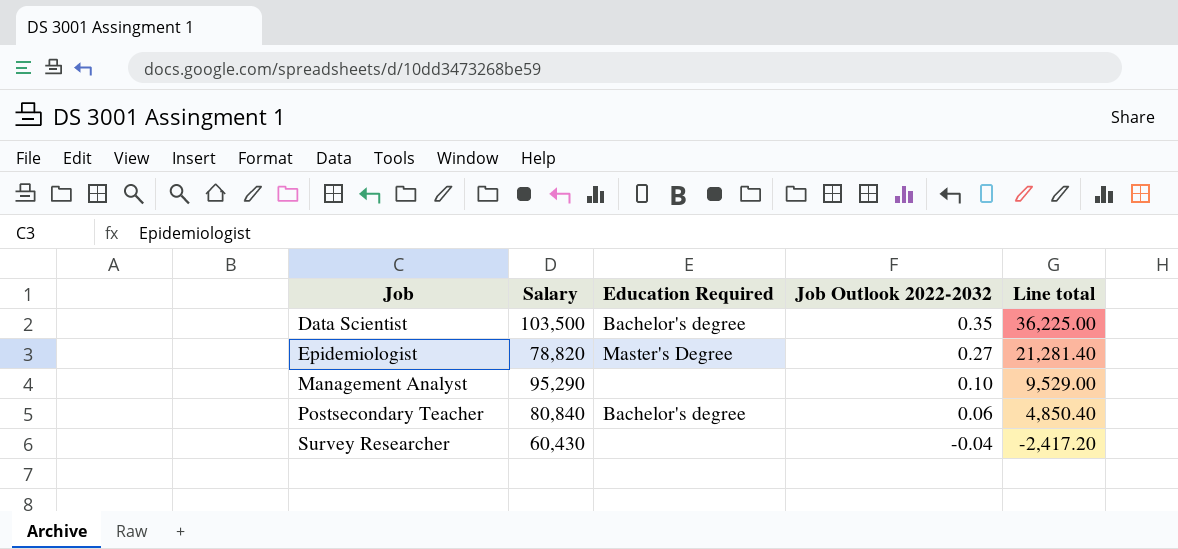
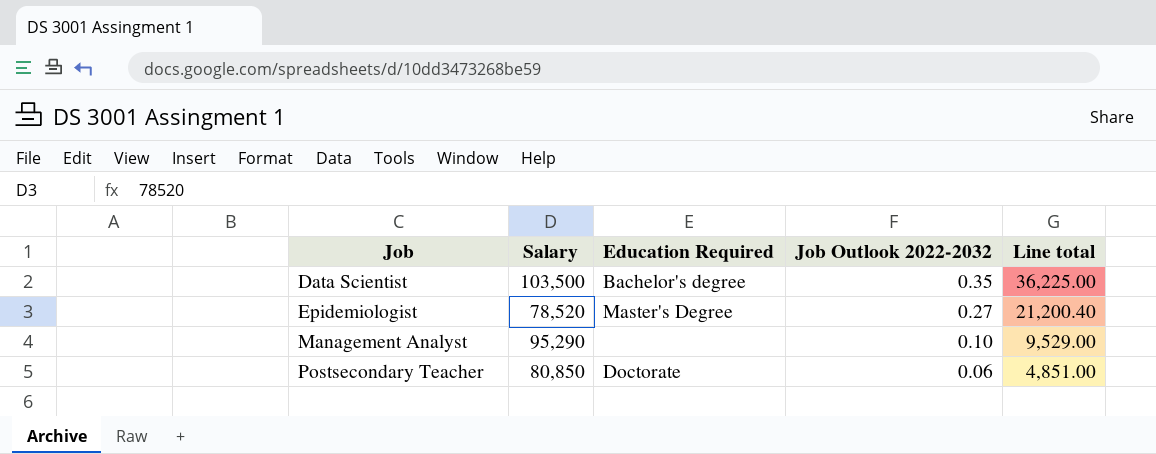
row Survey Researcher: 60,430 | none | -0.04 | -2,417.20 -> none
Epidemiologist | Salary: 78,820 -> 78,520
Epidemiologist | Line total: 21,281.40 -> 21,200.40
Postsecondary Teacher | Salary: 80,840 -> 80,850
Postsecondary Teacher | Education Required: Bachelor's degree -> Doctorate
Postsecondary Teacher | Line total: 4,850.40 -> 4,851.00

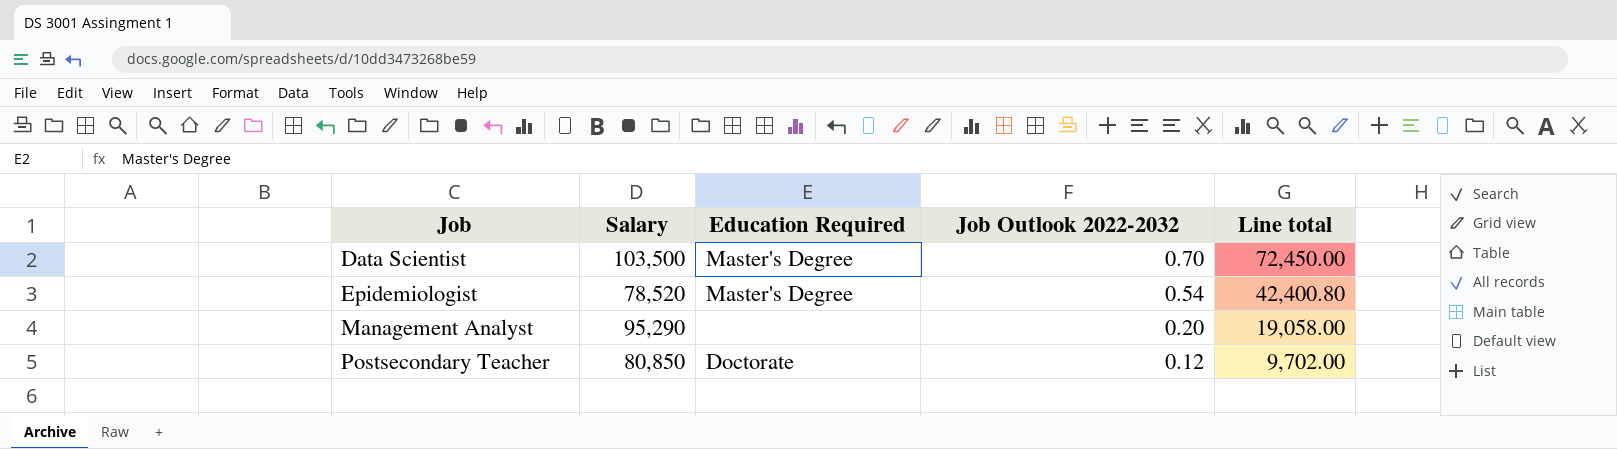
Data Scientist | Education Required: Bachelor's degree -> Master's Degree
Data Scientist | Job Outlook 2022-2032: 0.35 -> 0.70
Data Scientist | Line total: 36,225.00 -> 72,450.00
Epidemiologist | Job Outlook 2022-2032: 0.27 -> 0.54
Epidemiologist | Line total: 21,200.40 -> 42,400.80
Management Analyst | Job Outlook 2022-2032: 0.10 -> 0.20
Management Analyst | Line total: 9,529.00 -> 19,058.00
Postsecondary Teacher | Job Outlook 2022-2032: 0.06 -> 0.12
Postsecondary Teacher | Line total: 4,851.00 -> 9,702.00

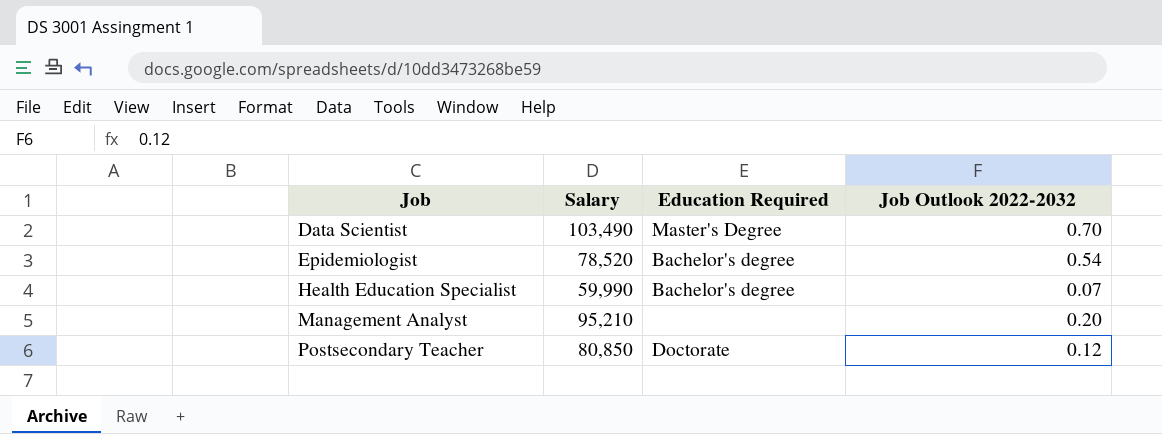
column Line total | formula: [Salary] * [Job Outlook 2022-2032] -> none
Data Scientist | Salary: 103,500 -> 103,490
Epidemiologist | Education Required: Master's Degree -> Bachelor's degree
row Health Education Specialist: none -> 59,990 | Bachelor's degree | 0.07
Management Analyst | Salary: 95,290 -> 95,210

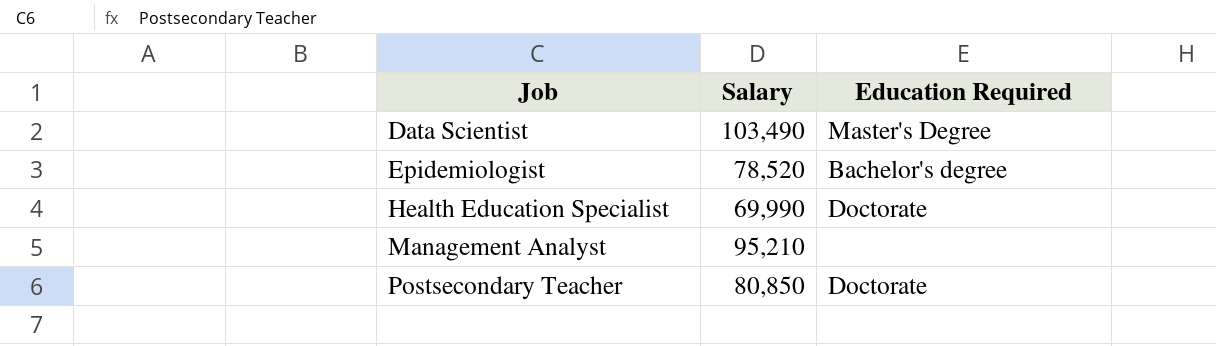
column Job Outlook 2022-2032 | position: 4 -> none
Health Education Specialist | Salary: 59,990 -> 69,990
Health Education Specialist | Education Required: Bachelor's degree -> Doctorate

